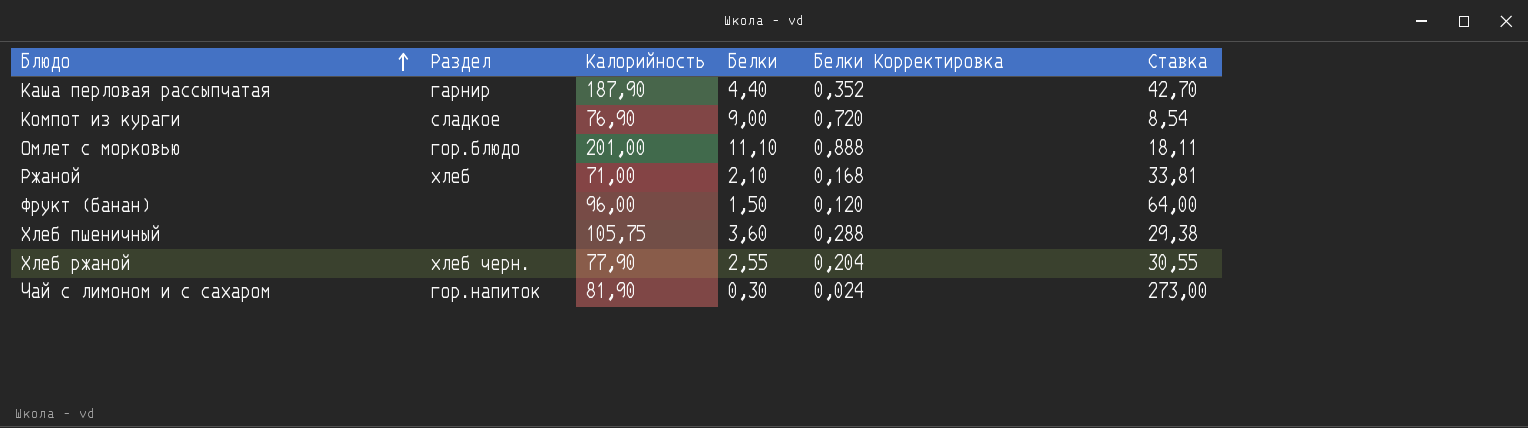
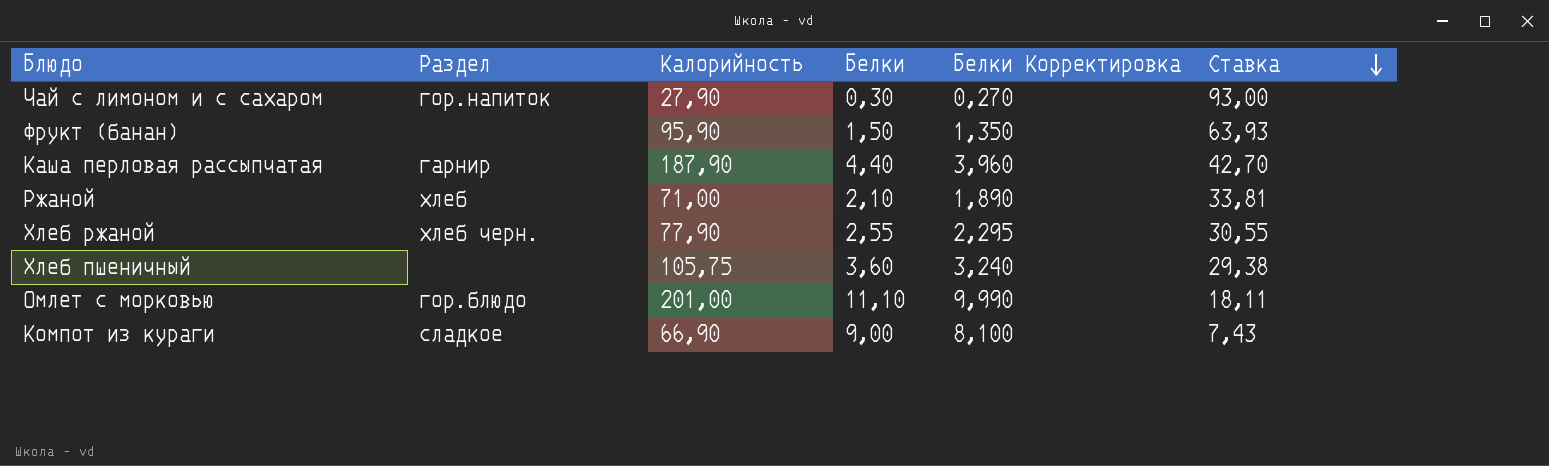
row order: Блюдо ascending -> Ставка descending
column Белки Корректировка | formula: [Белки] * 0,08 -> [Белки] * 0,9
Чай с лимоном и с сахаром | Калорийность: 81,90 -> 27,90
Чай с лимоном и с сахаром | Ставка: 273,00 -> 93,00
Фрукт (банан) | Калорийность: 96,00 -> 95,90
Фрукт (банан) | Ставка: 64,00 -> 63,93
Компот из кураги | Калорийность: 76,90 -> 66,90
Компот из кураги | Ставка: 8,54 -> 7,43

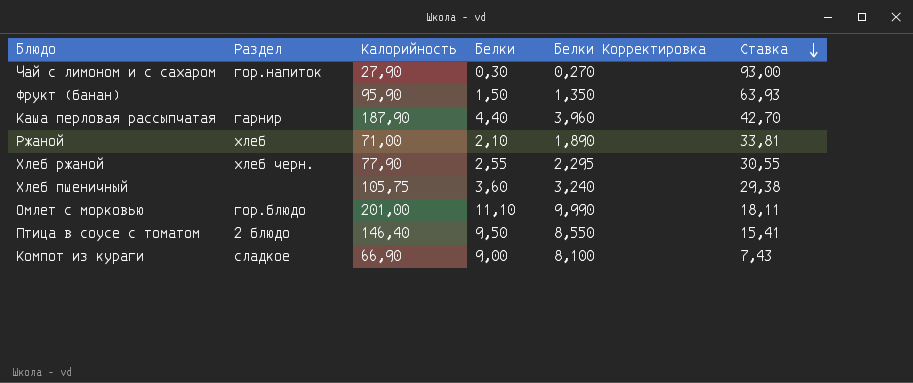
row Птица в соусе с томатом: none -> 2 блюдо | 146,40 | 9,50 | 8,550 | 15,41

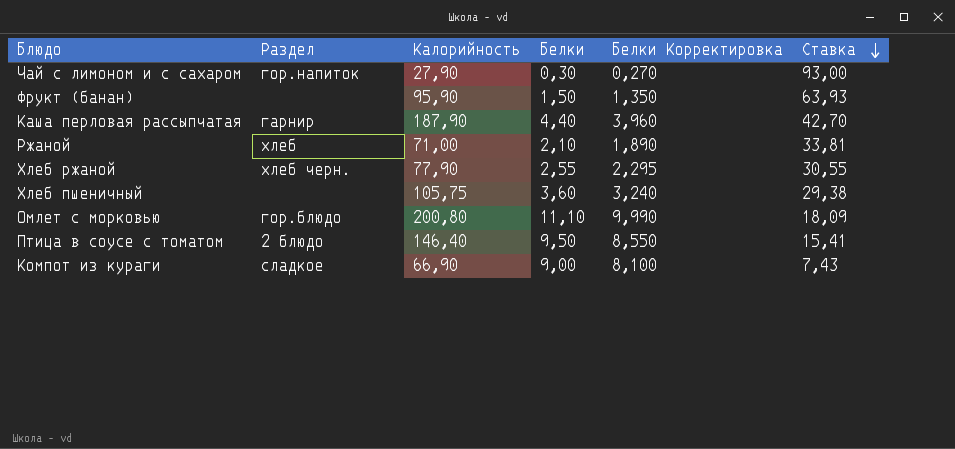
Омлет с морковью | Калорийность: 201,00 -> 200,80
Омлет с морковью | Ставка: 18,11 -> 18,09

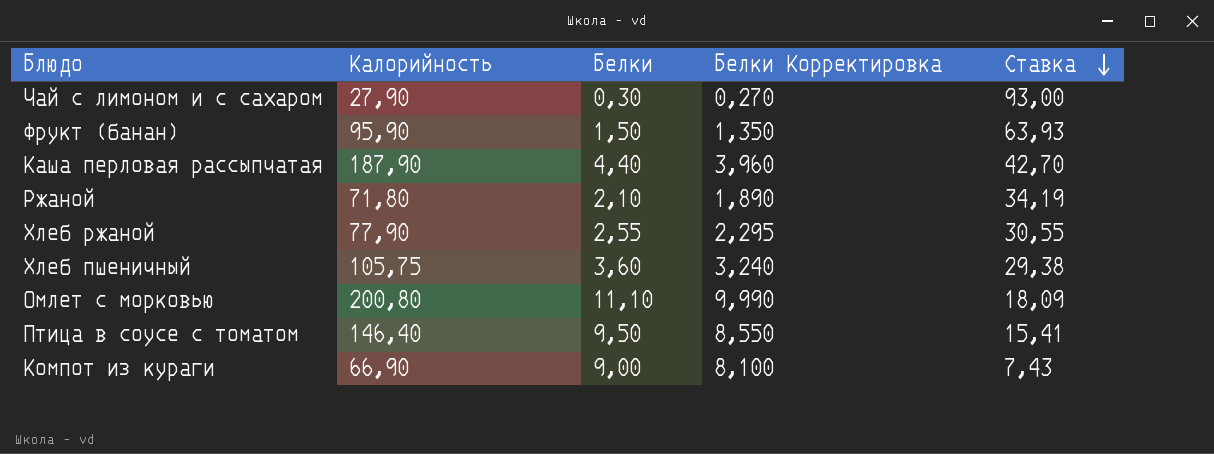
column Раздел | position: 2 -> none
Ржаной | Калорийность: 71,00 -> 71,80
Ржаной | Ставка: 33,81 -> 34,19

